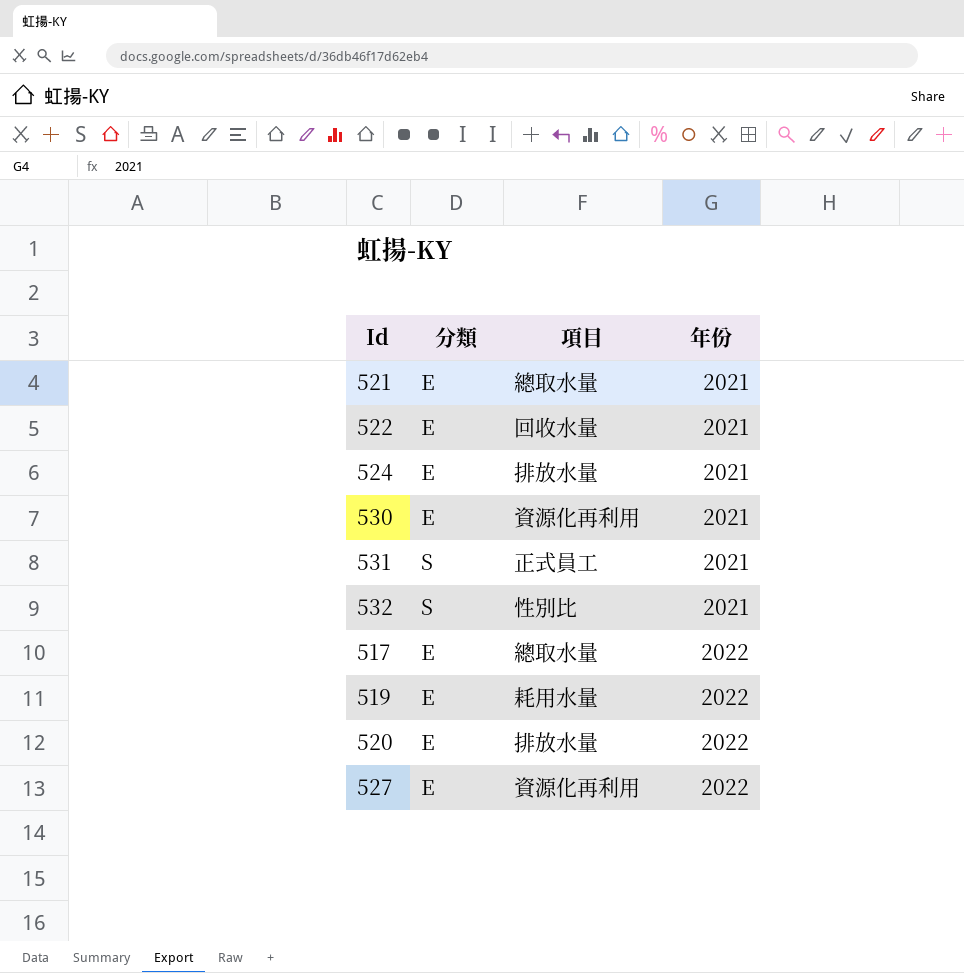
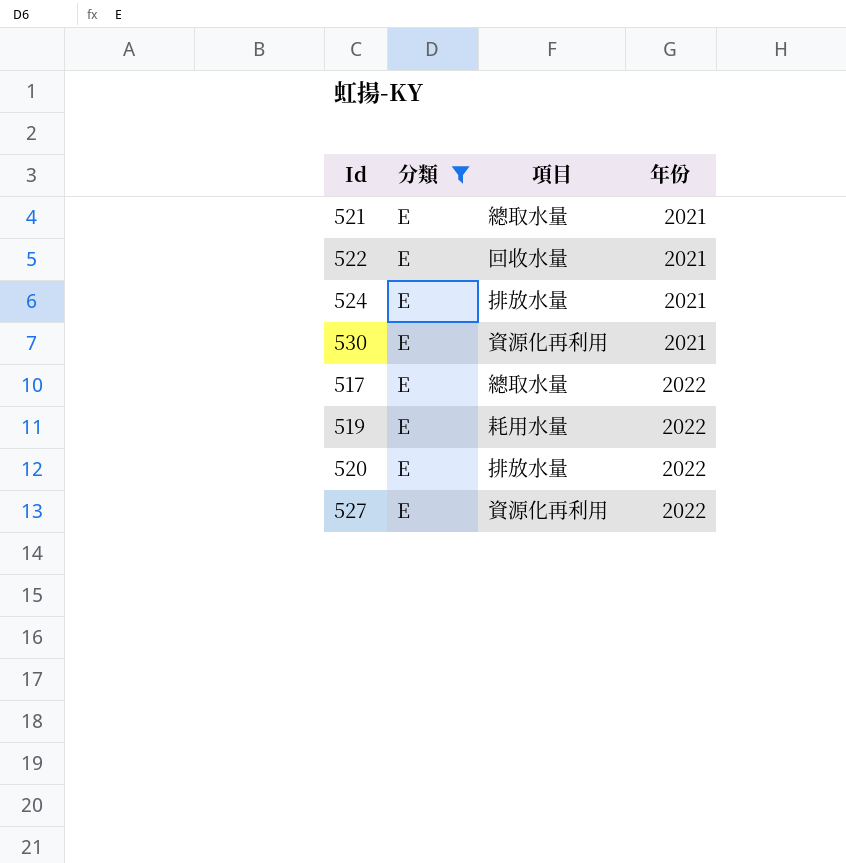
filter: none -> 分類 = E

